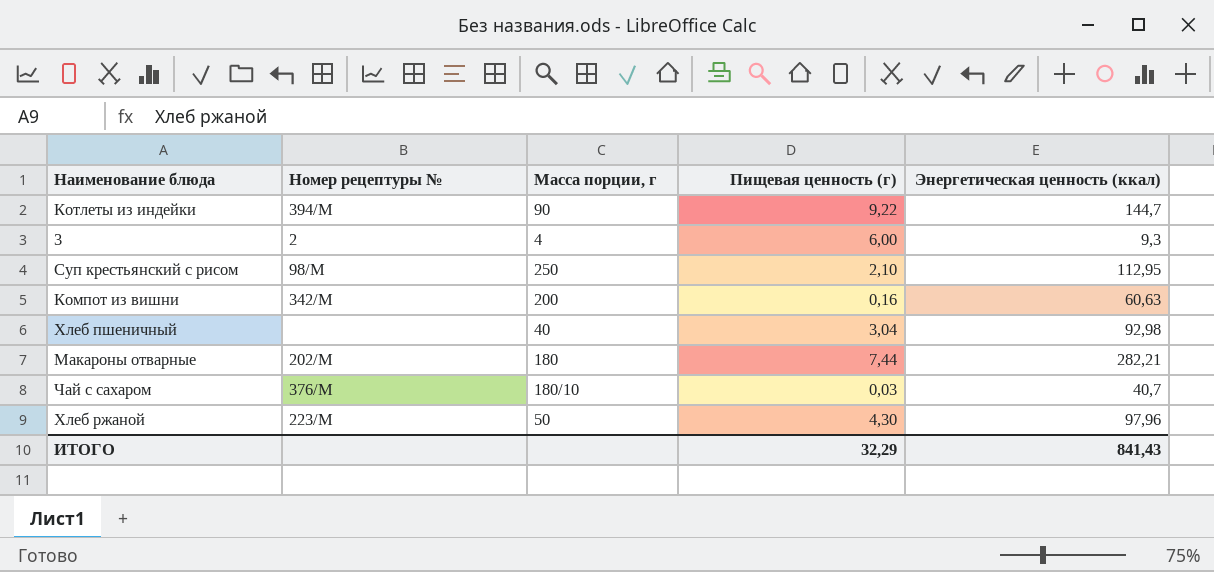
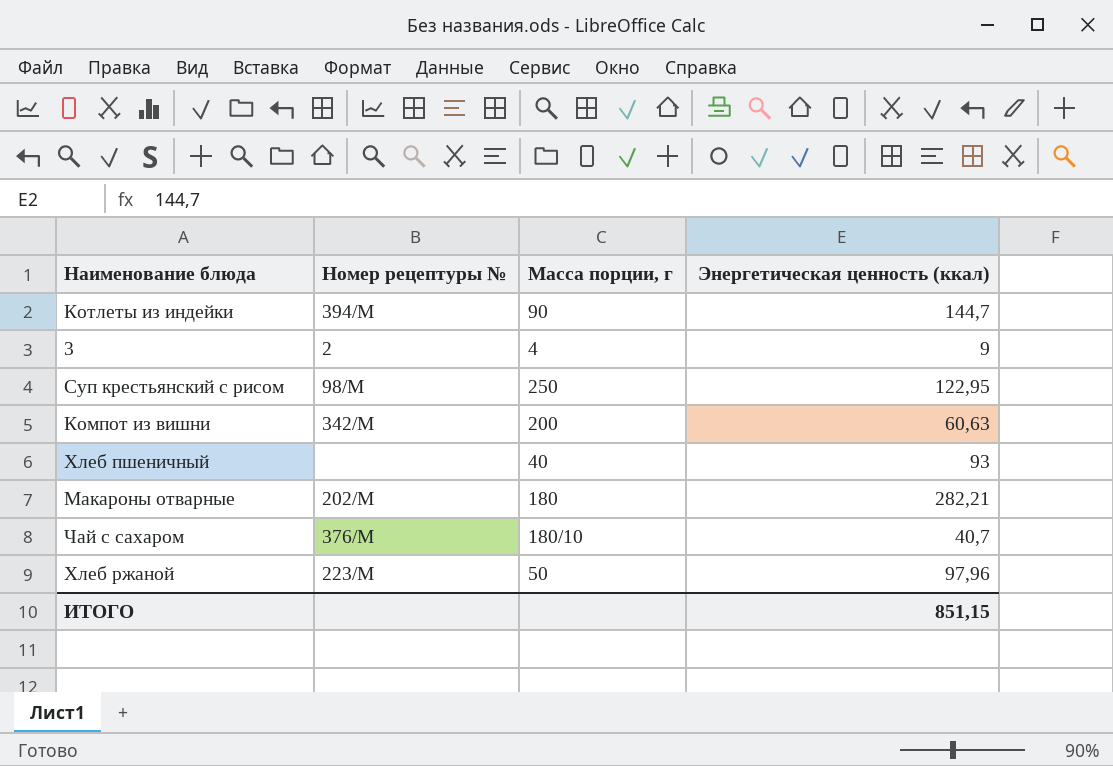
column Пищевая ценность (г) | position: 4 -> none
3 | Энергетическая ценность (ккал): 9,3 -> 9
Суп крестьянский с рисом | Энергетическая ценность (ккал): 112,95 -> 122,95
Хлеб пшеничный | Энергетическая ценность (ккал): 92,98 -> 93
ИТОГО | Энергетическая ценность (ккал): 841,43 -> 851,15

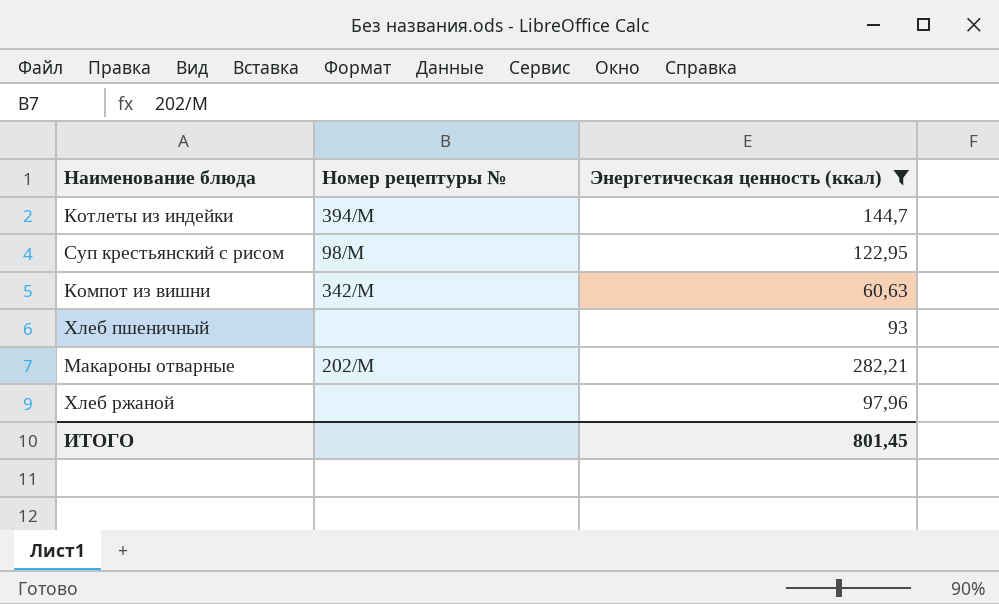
filter: none -> Энергетическая ценность (ккал) >= 60,63
column Масса порции, г | position: 3 -> none
Хлеб ржаной | Номер рецептуры №: 223/М -> none
ИТОГО | Энергетическая ценность (ккал): 851,15 -> 801,45

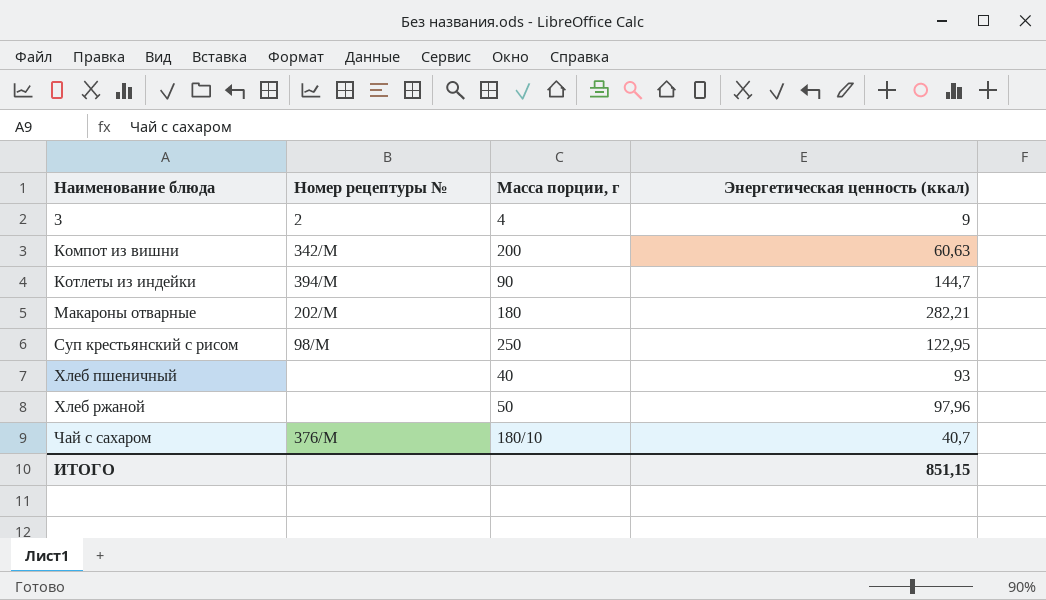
filter: Энергетическая ценность (ккал) >= 60,63 -> none
row order: none -> Наименование блюда ascending
column Масса порции, г | position: none -> 3
ИТОГО | Энергетическая ценность (ккал): 801,45 -> 851,15

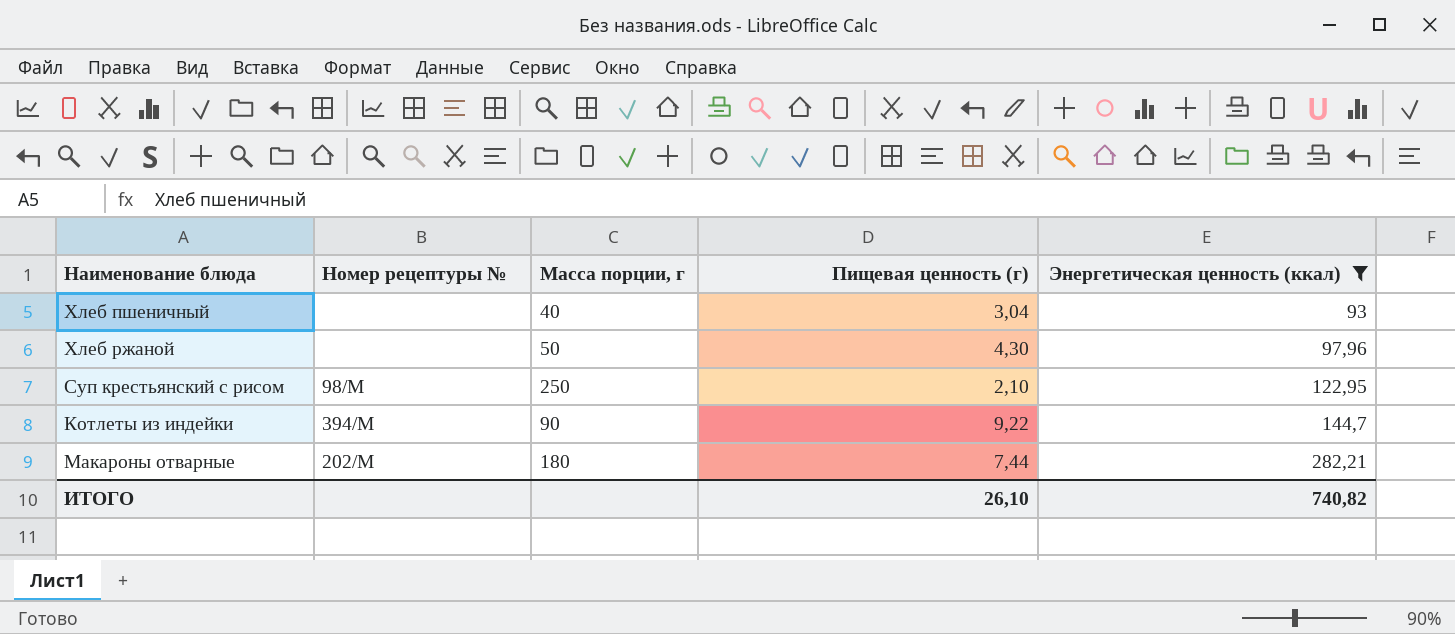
filter: none -> Энергетическая ценность (ккал) >= 93
row order: Наименование блюда ascending -> Энергетическая ценность (ккал) ascending
column Пищевая ценность (г) | position: none -> 4
ИТОГО | Энергетическая ценность (ккал): 851,15 -> 740,82

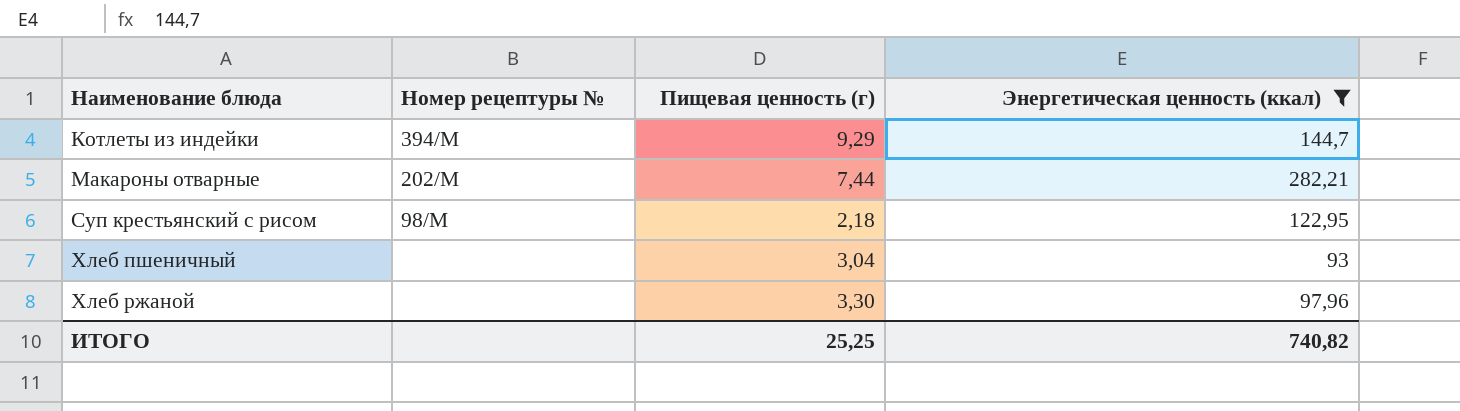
row order: Энергетическая ценность (ккал) ascending -> Наименование блюда ascending
column Масса порции, г | position: 3 -> none
Котлеты из индейки | Пищевая ценность (г): 9,22 -> 9,29
Суп крестьянский с рисом | Пищевая ценность (г): 2,10 -> 2,18
Хлеб ржаной | Пищевая ценность (г): 4,30 -> 3,30
ИТОГО | Пищевая ценность (г): 26,10 -> 25,25

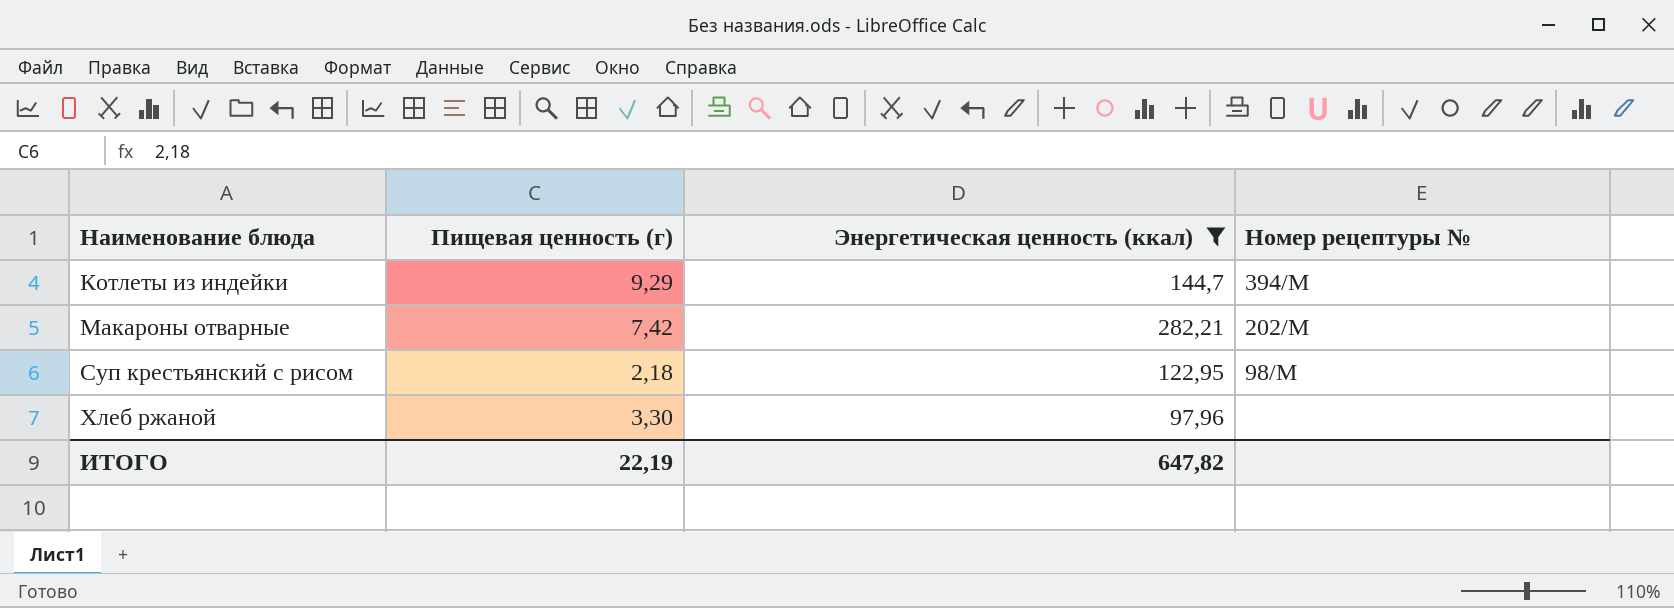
column Номер рецептуры № | position: 2 -> 4
row Хлеб пшеничный: none | 3,04 | 93 -> none
Макароны отварные | Пищевая ценность (г): 7,44 -> 7,42
ИТОГО | Пищевая ценность (г): 25,25 -> 22,19
ИТОГО | Энергетическая ценность (ккал): 740,82 -> 647,82

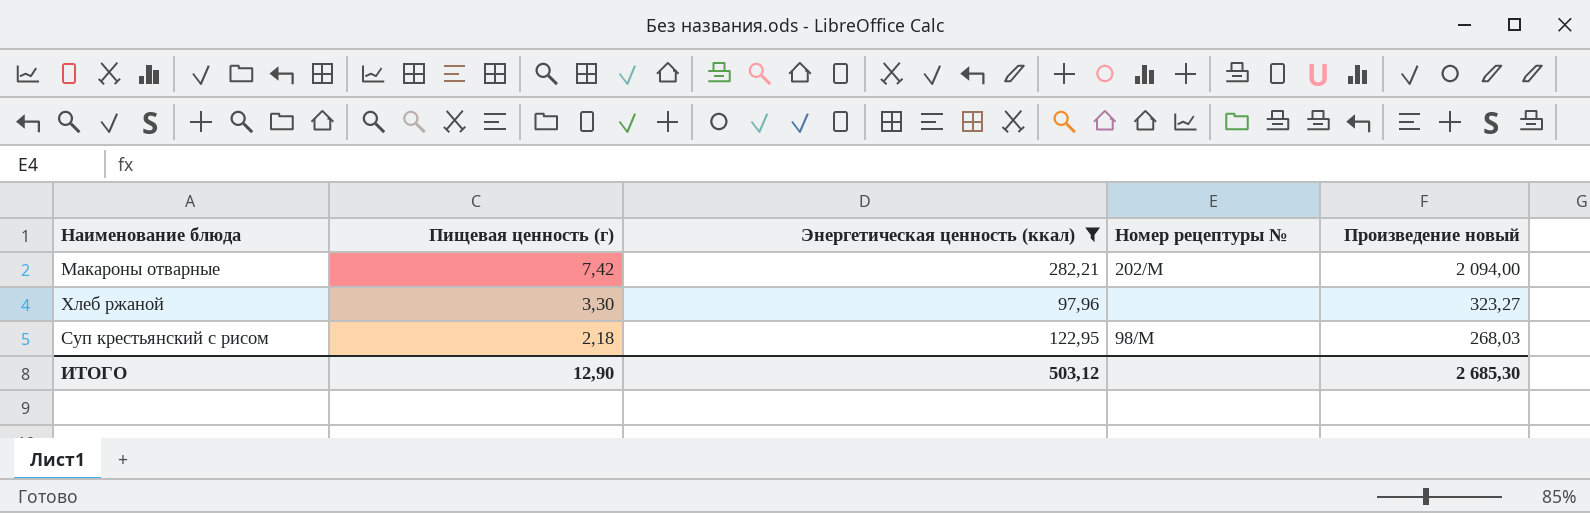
row order: Наименование блюда ascending -> Пищевая ценность (г) descending
column Произведение новый | formula: none -> [Пищевая ценность (г)] * [Энергетическая ценность (ккал)]
row Котлеты из индейки: 9,29 | 144,7 | 394/М -> none
ИТОГО | Пищевая ценность (г): 22,19 -> 12,90
ИТОГО | Энергетическая ценность (ккал): 647,82 -> 503,12

